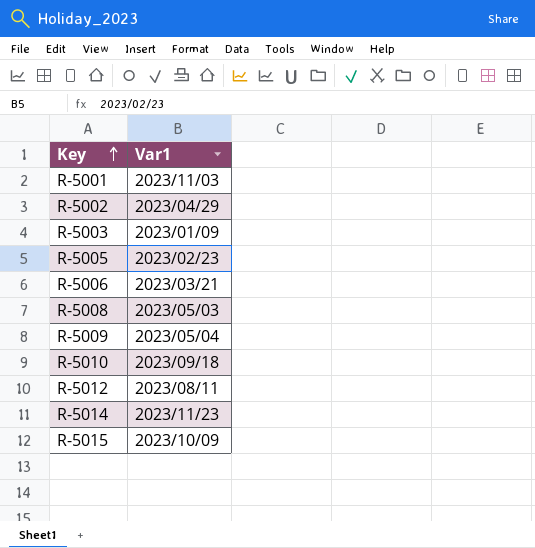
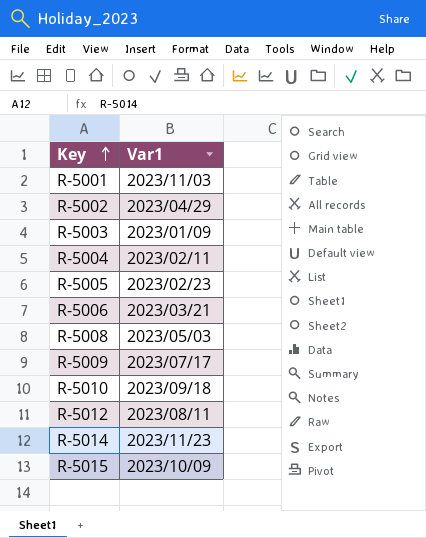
row R-5004: none -> 2023/02/11
R-5009 | Var1: 2023/05/04 -> 2023/07/17

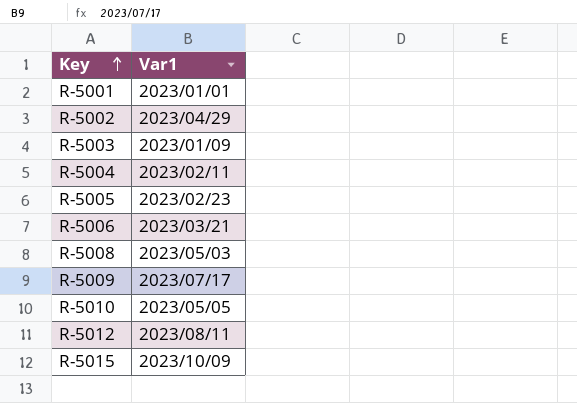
row R-5014: 2023/11/23 -> none
R-5001 | Var1: 2023/11/03 -> 2023/01/01
R-5010 | Var1: 2023/09/18 -> 2023/05/05

